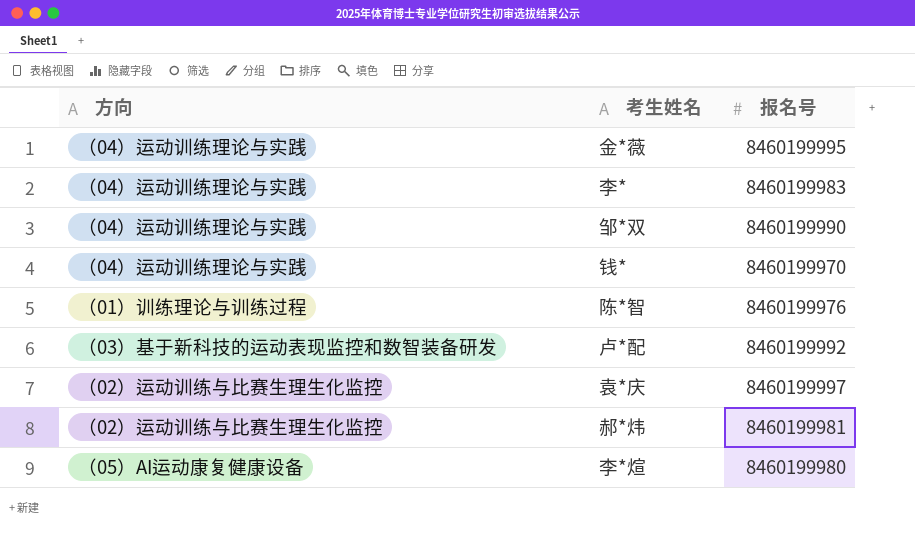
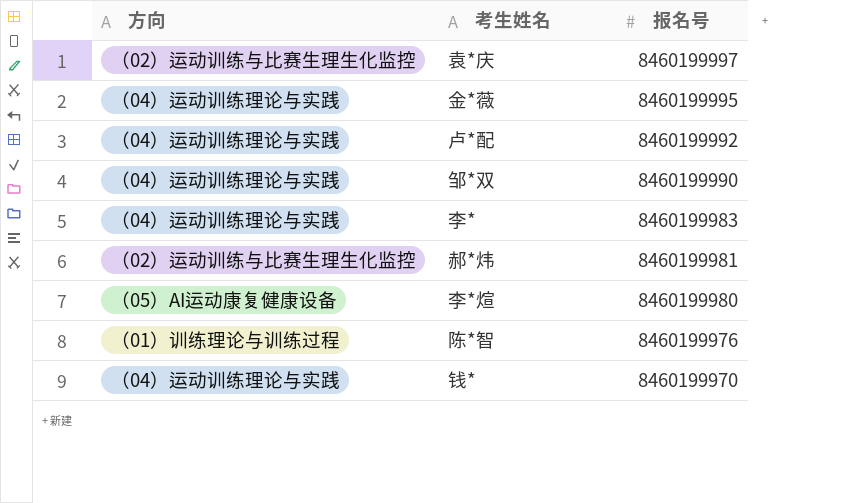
row order: none -> 报名号 descending
卢*配 | 方向: （03）基于新科技的运动表现监控和数智装备研发 -> （04）运动训练理论与实践

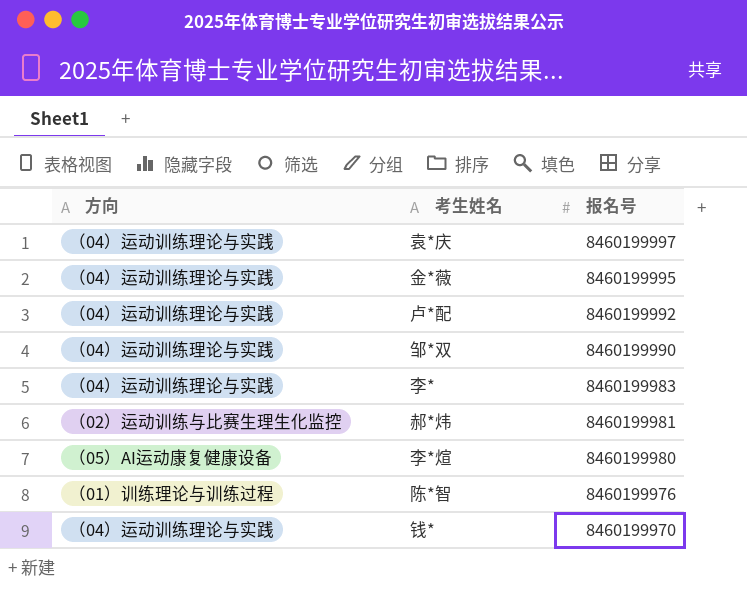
袁*庆 | 方向: （02）运动训练与比赛生理生化监控 -> （04）运动训练理论与实践

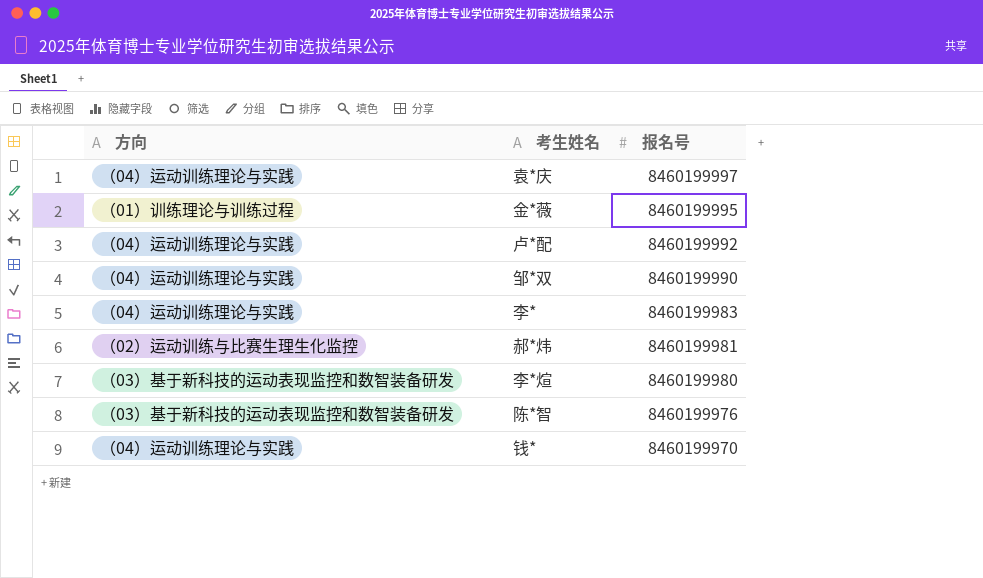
金*薇 | 方向: （04）运动训练理论与实践 -> （01）训练理论与训练过程
李*煊 | 方向: （05）AI运动康复健康设备 -> （03）基于新科技的运动表现监控和数智装备研发
陈*智 | 方向: （01）训练理论与训练过程 -> （03）基于新科技的运动表现监控和数智装备研发

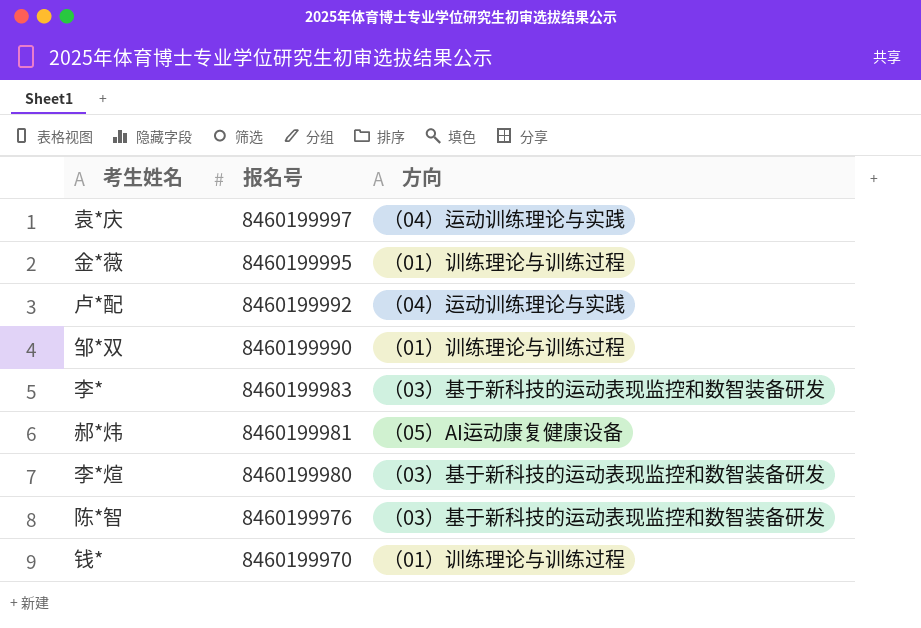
column 方向 | position: 1 -> 3
邹*双 | 方向: （04）运动训练理论与实践 -> （01）训练理论与训练过程
李* | 方向: （04）运动训练理论与实践 -> （03）基于新科技的运动表现监控和数智装备研发
郝*炜 | 方向: （02）运动训练与比赛生理生化监控 -> （05）AI运动康复健康设备
钱* | 方向: （04）运动训练理论与实践 -> （01）训练理论与训练过程

